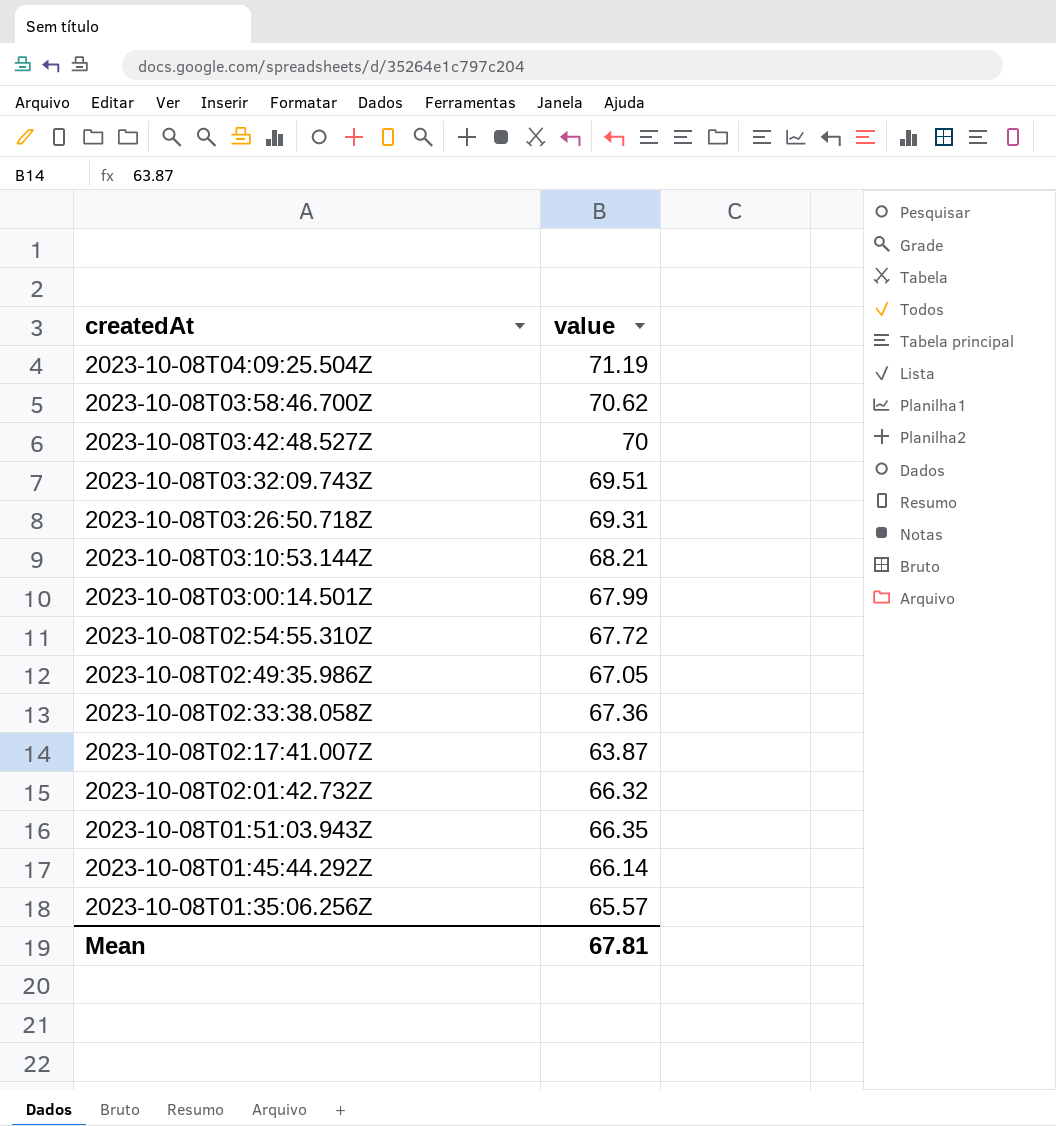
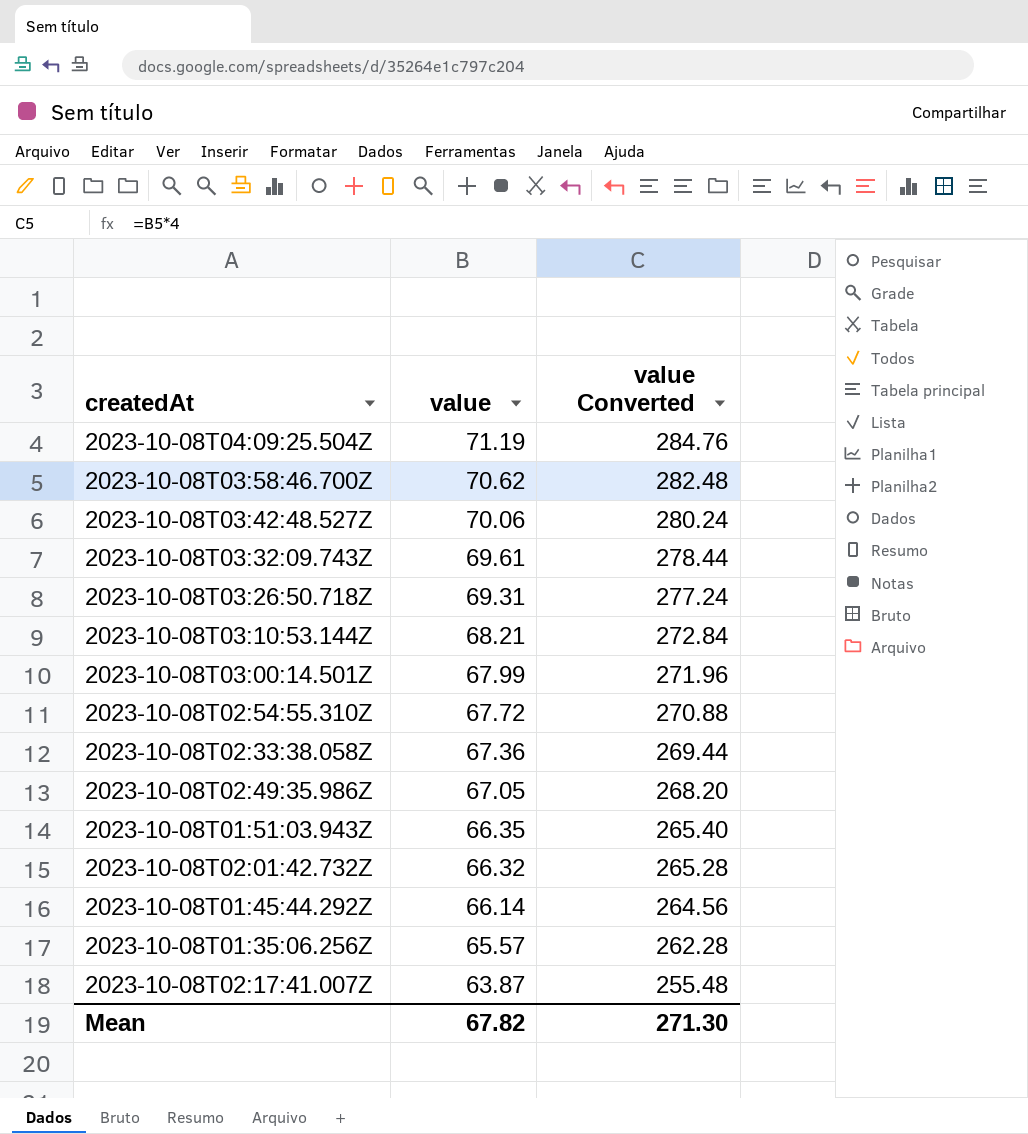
row order: createdAt descending -> value descending
column value Converted | formula: none -> [value] * 4
2023-10-08T03:42:48.527Z | value: 70 -> 70.06
2023-10-08T03:32:09.743Z | value: 69.51 -> 69.61
Mean | value: 67.81 -> 67.82

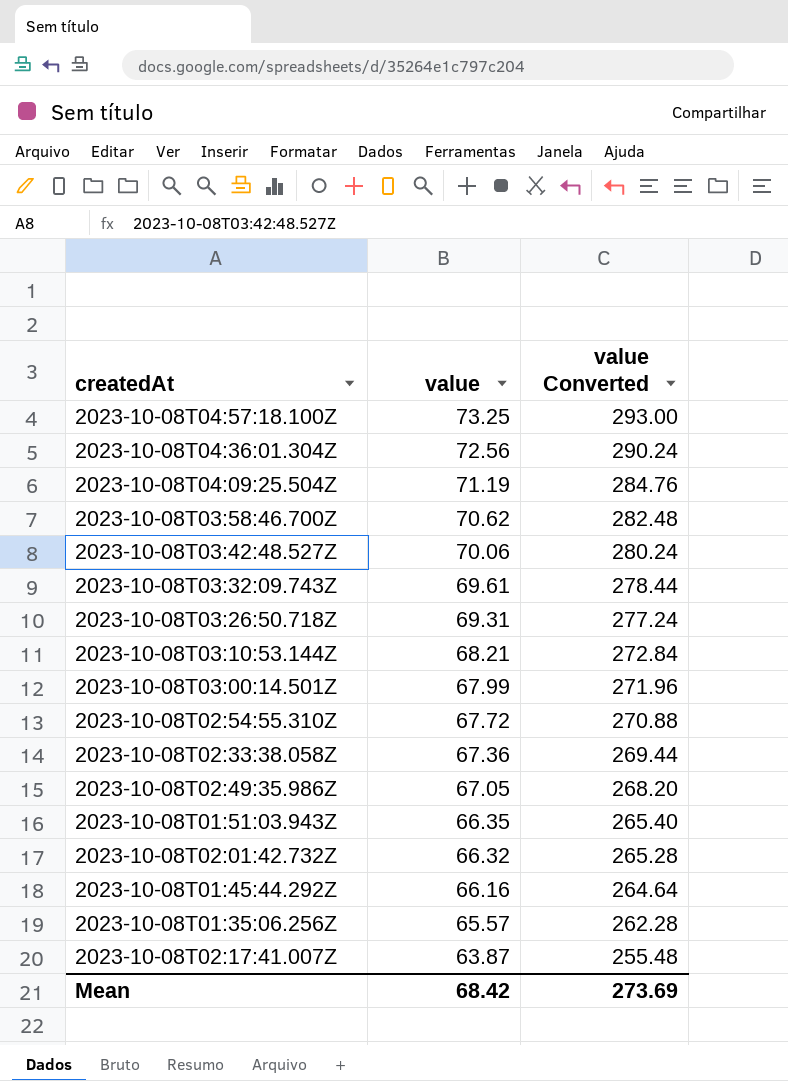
row 2023-10-08T04:57:18.100Z: none -> 73.25 | 293.00
row 2023-10-08T04:36:01.304Z: none -> 72.56 | 290.24
2023-10-08T01:45:44.292Z | value: 66.14 -> 66.16
2023-10-08T01:45:44.292Z | value Converted: 264.56 -> 264.64
Mean | value: 67.82 -> 68.42
Mean | value Converted: 271.30 -> 273.69

